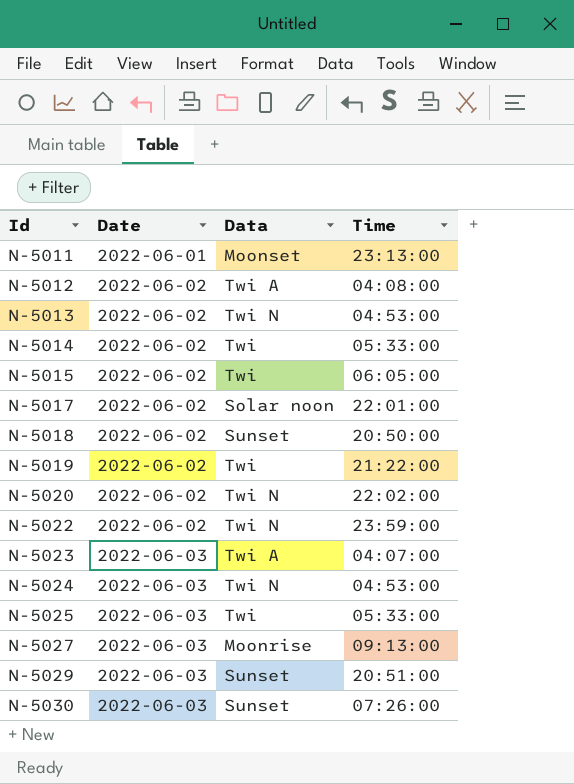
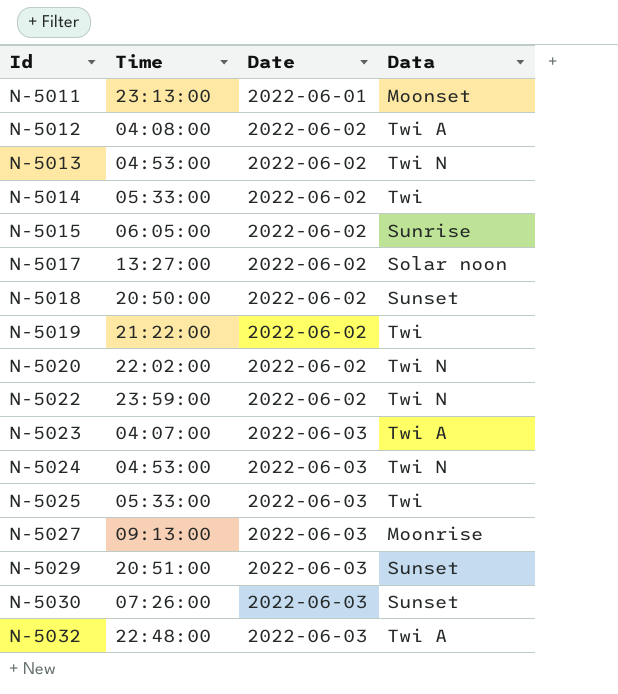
column Time | position: 4 -> 2
N-5015 | Data: Twi -> Sunrise
N-5017 | Time: 22:01:00 -> 13:27:00
row N-5032: none -> 22:48:00 | 2022-06-03 | Twi A

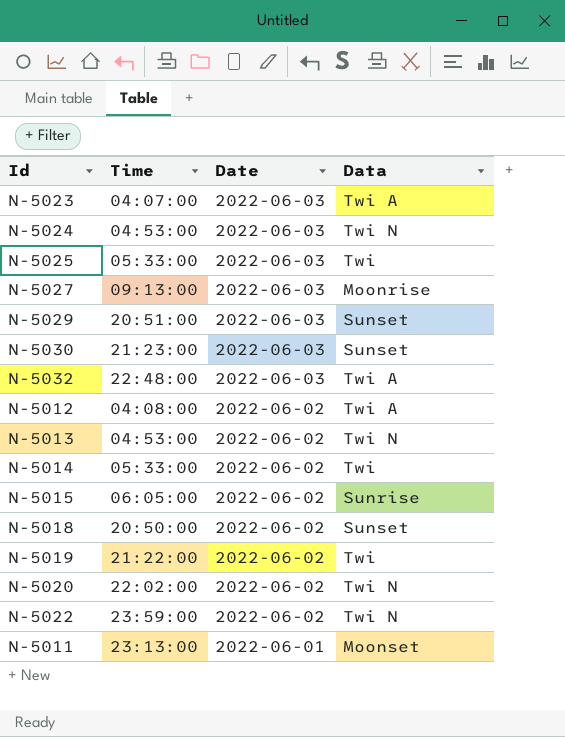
row order: Id ascending -> Date descending
row N-5017: 13:27:00 | 2022-06-02 | Solar noon -> none
N-5030 | Time: 07:26:00 -> 21:23:00

